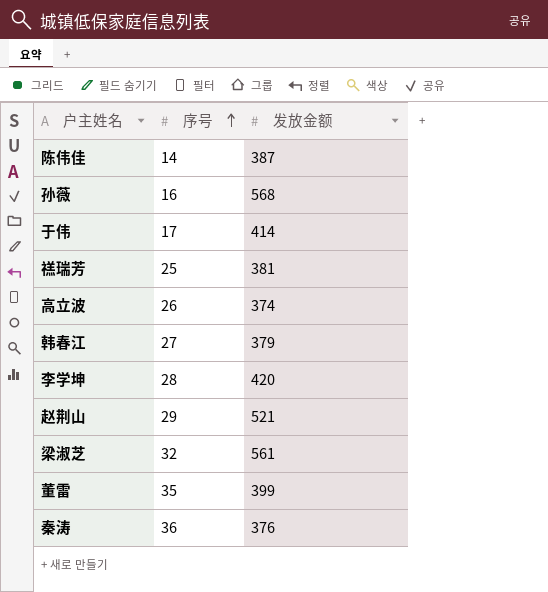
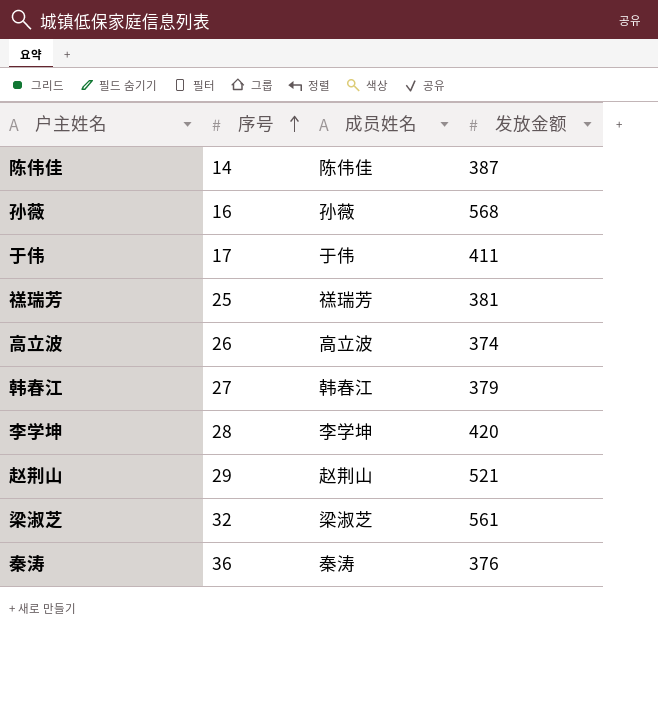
column 成员姓名 | position: none -> 3
row 董雷: 35 | 399 -> none
于伟 | 发放金额: 414 -> 411

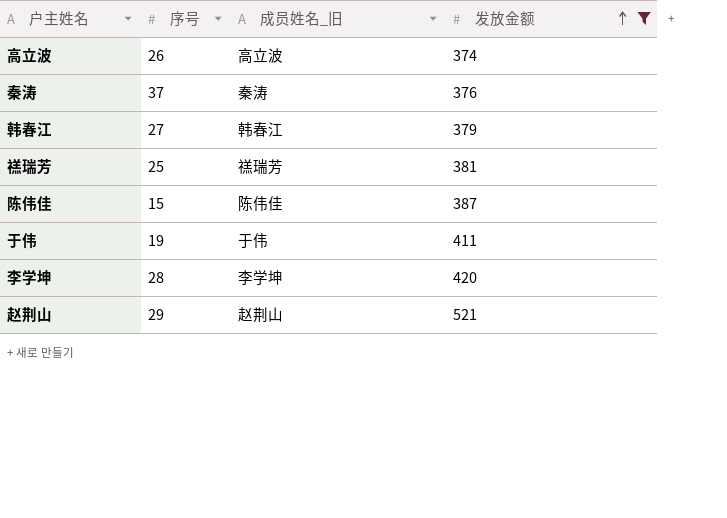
filter: none -> 发放金额 <= 521
row order: 序号 ascending -> 发放金额 ascending
column name: 成员姓名 -> 成员姓名_旧
秦涛 | 序号: 36 -> 37
陈伟佳 | 序号: 14 -> 15
于伟 | 序号: 17 -> 19

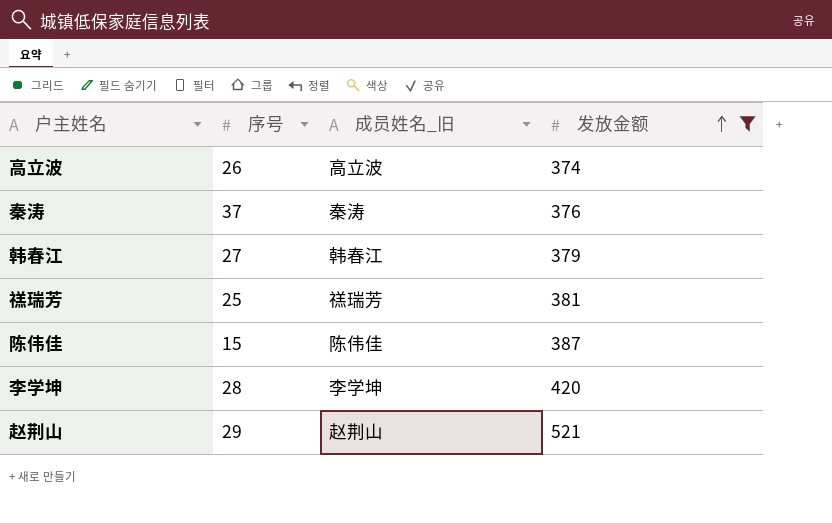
row 于伟: 19 | 于伟 | 411 -> none

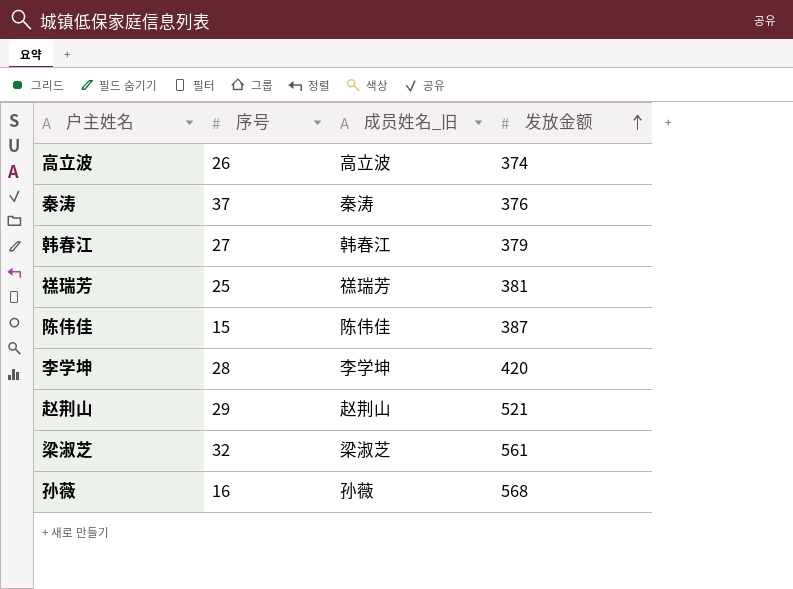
filter: 发放金额 <= 521 -> none

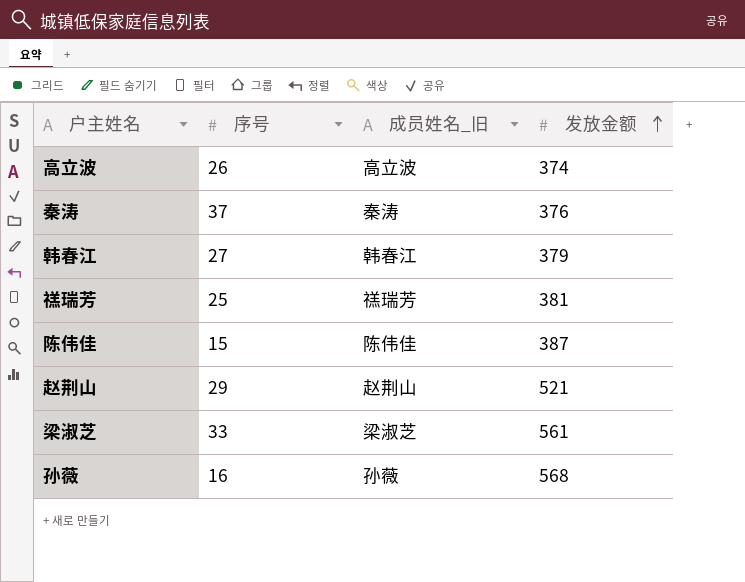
row 李学坤: 28 | 李学坤 | 420 -> none
梁淑芝 | 序号: 32 -> 33

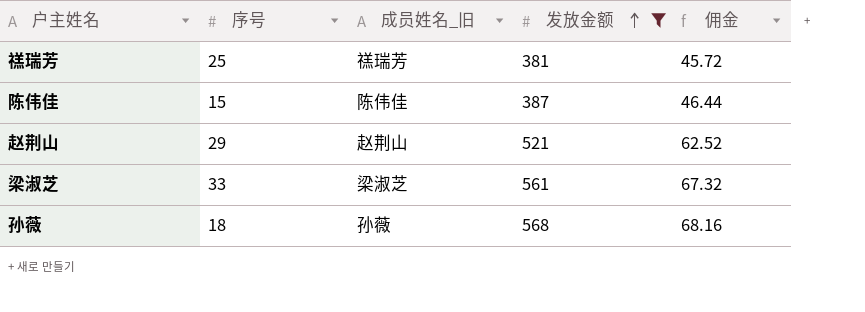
filter: none -> 发放金额 >= 381
column 佣金 | formula: none -> [发放金额] * 0.12
孙薇 | 序号: 16 -> 18

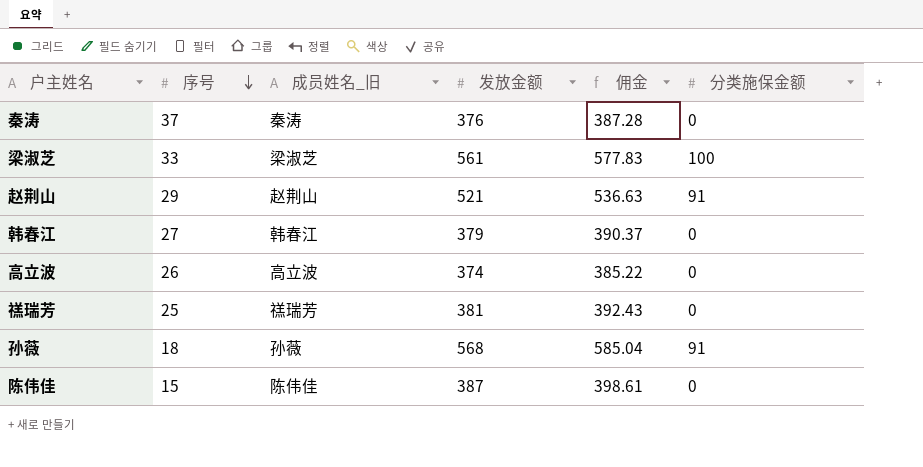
filter: 发放金额 >= 381 -> none
row order: 发放金额 ascending -> 序号 descending
column 佣金 | formula: [发放金额] * 0.12 -> [发放金额] * 1.03
column 分类施保金额 | position: none -> 6

